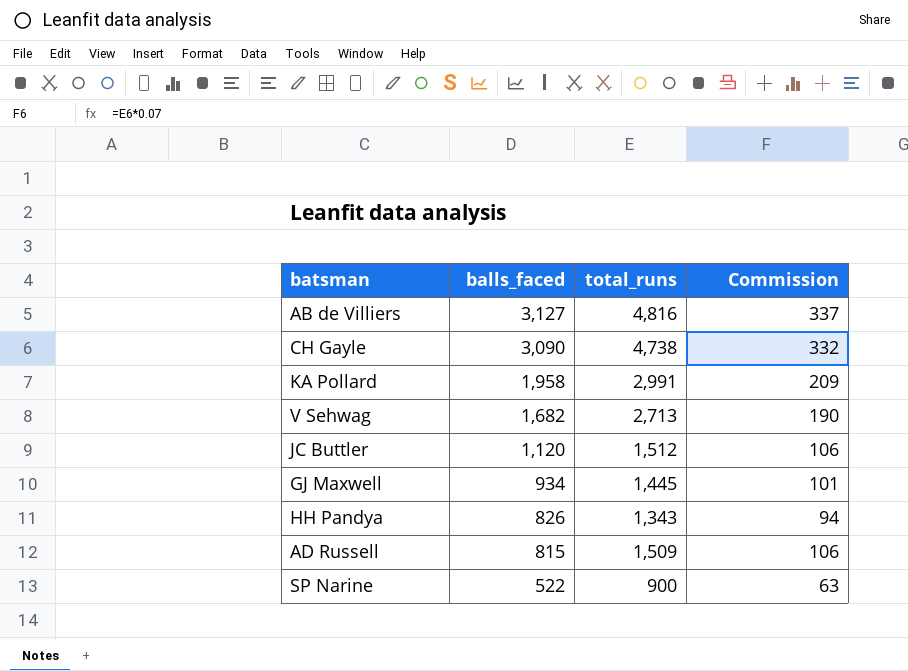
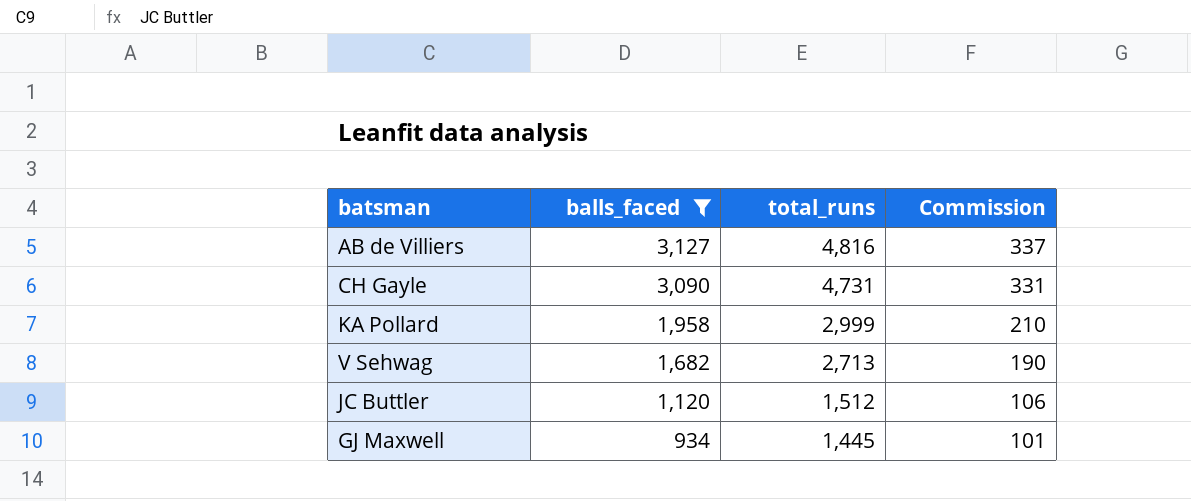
filter: none -> balls_faced >= 934
CH Gayle | total_runs: 4,738 -> 4,731
CH Gayle | Commission: 332 -> 331
KA Pollard | total_runs: 2,991 -> 2,999
KA Pollard | Commission: 209 -> 210

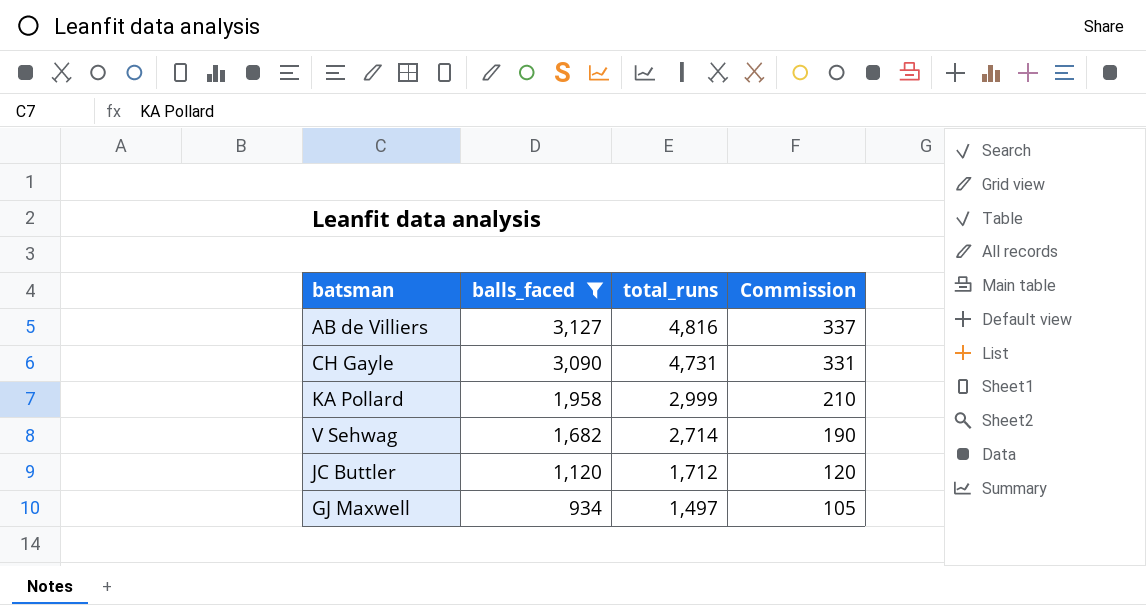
V Sehwag | total_runs: 2,713 -> 2,714
JC Buttler | total_runs: 1,512 -> 1,712
JC Buttler | Commission: 106 -> 120
GJ Maxwell | total_runs: 1,445 -> 1,497
GJ Maxwell | Commission: 101 -> 105

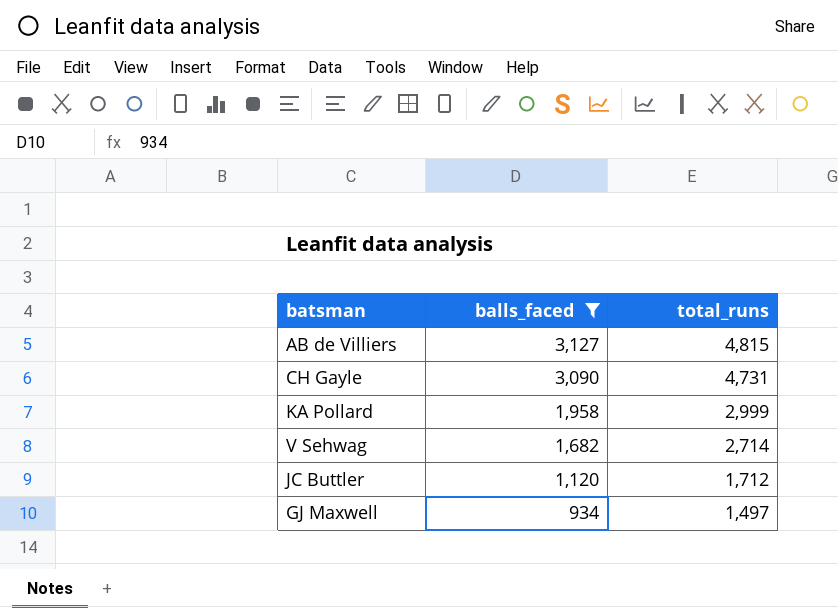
column Commission | formula: [total_runs] * 0.07 -> none
AB de Villiers | total_runs: 4,816 -> 4,815

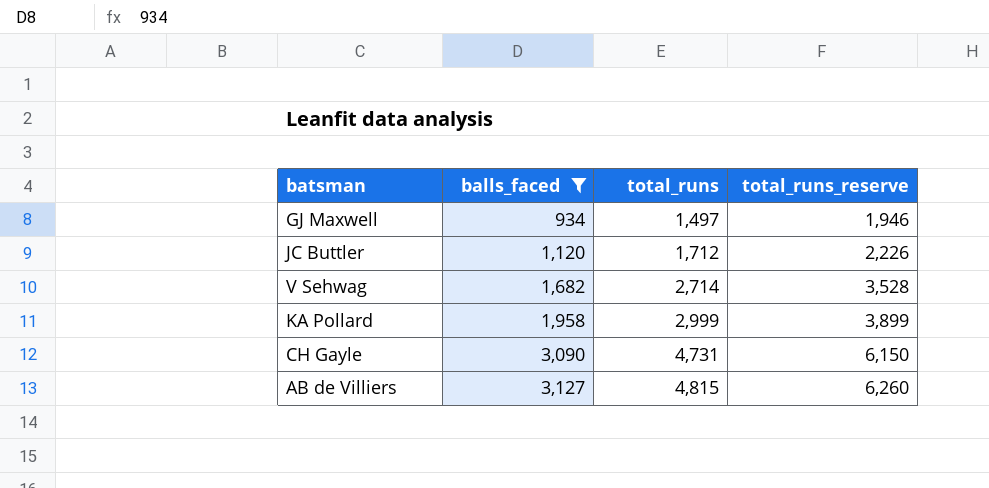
row order: balls_faced descending -> balls_faced ascending
column total_runs_reserve | formula: none -> [total_runs] * 1.3

